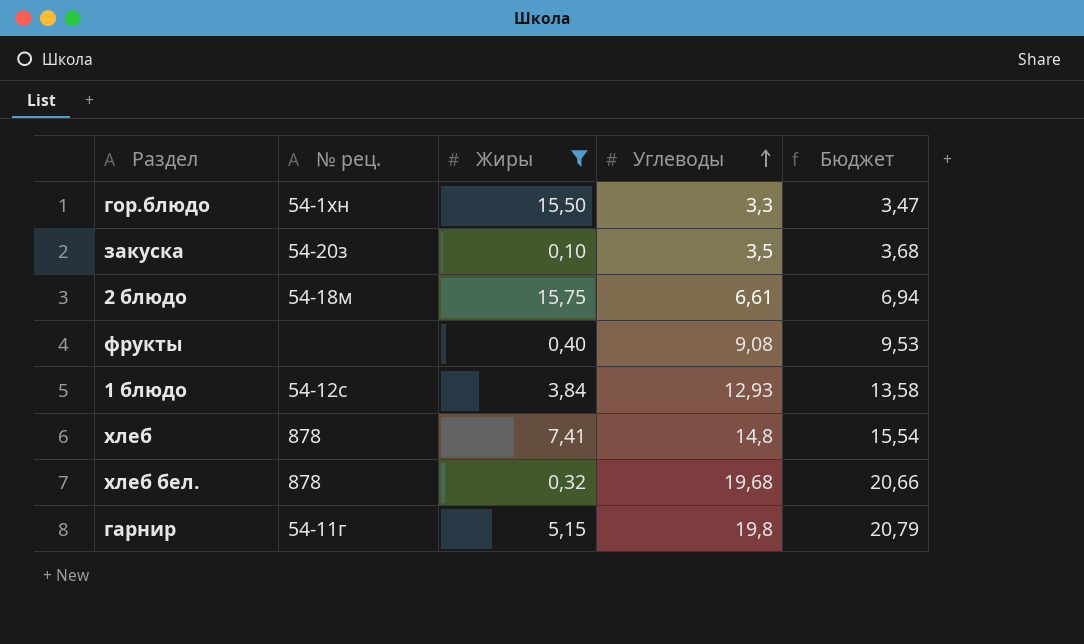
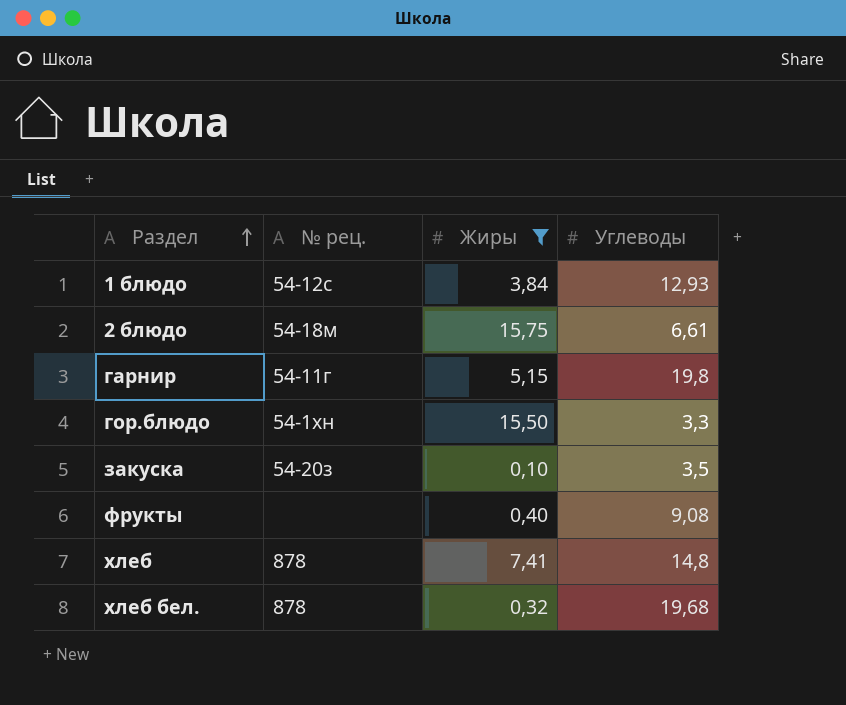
row order: Углеводы ascending -> Раздел ascending
column Бюджет | formula: [Углеводы] * 1,05 -> none

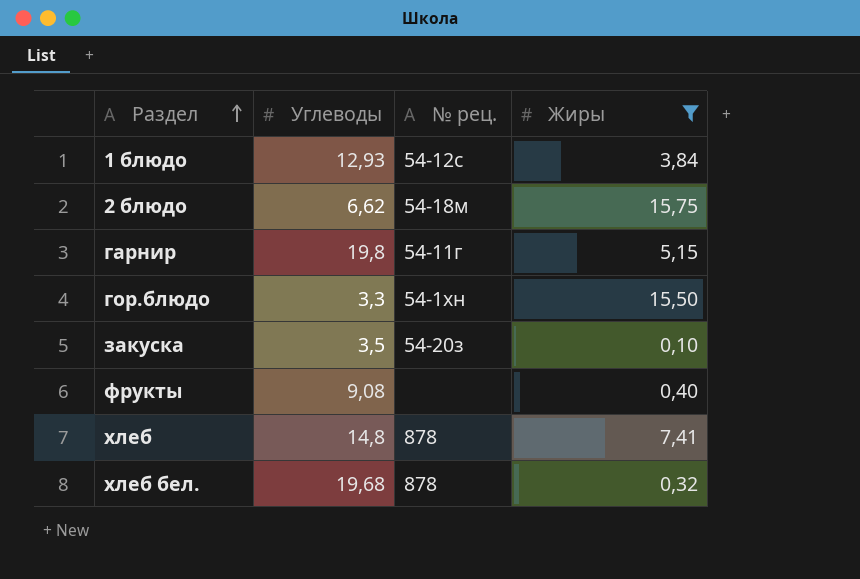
column Углеводы | position: 4 -> 2
2 блюдо | Углеводы: 6,61 -> 6,62

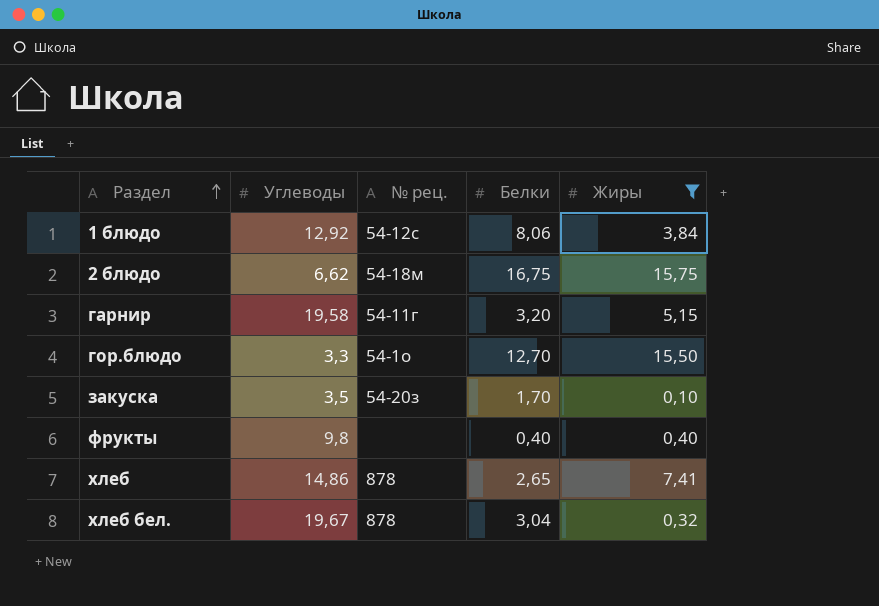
column Белки | position: none -> 4
1 блюдо | Углеводы: 12,93 -> 12,92
гарнир | Углеводы: 19,8 -> 19,58
гор.блюдо | № рец.: 54-1хн -> 54-1о
фрукты | Углеводы: 9,08 -> 9,8
хлеб | Углеводы: 14,8 -> 14,86
хлеб бел. | Углеводы: 19,68 -> 19,67

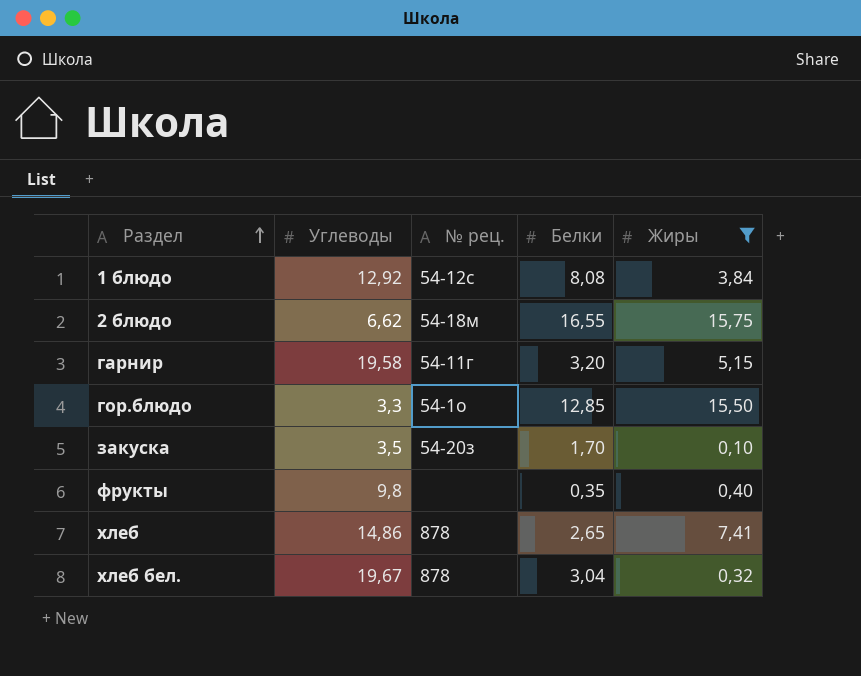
1 блюдо | Белки: 8,06 -> 8,08
2 блюдо | Белки: 16,75 -> 16,55
гор.блюдо | Белки: 12,70 -> 12,85
фрукты | Белки: 0,40 -> 0,35

